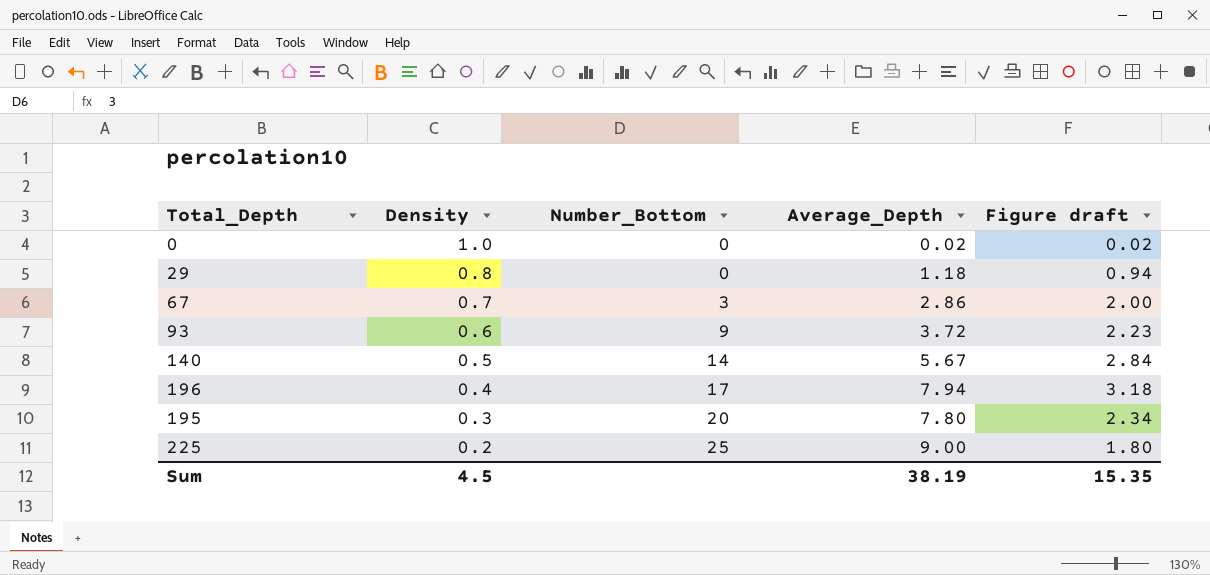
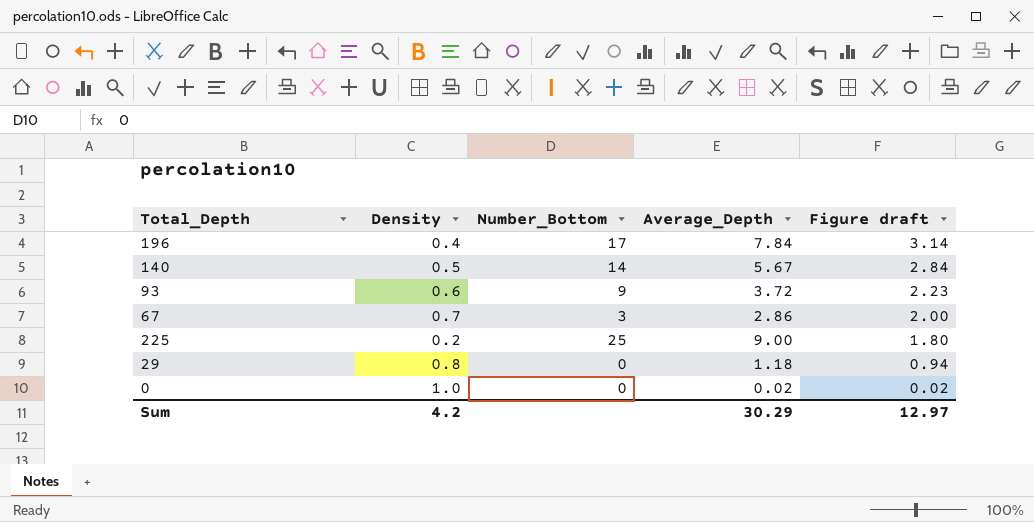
row order: Density descending -> Figure draft descending
row 195: 0.3 | 20 | 7.80 | 2.34 -> none
196 | Average_Depth: 7.94 -> 7.84
196 | Figure draft: 3.18 -> 3.14
Sum | Density: 4.5 -> 4.2
Sum | Average_Depth: 38.19 -> 30.29
Sum | Figure draft: 15.35 -> 12.97

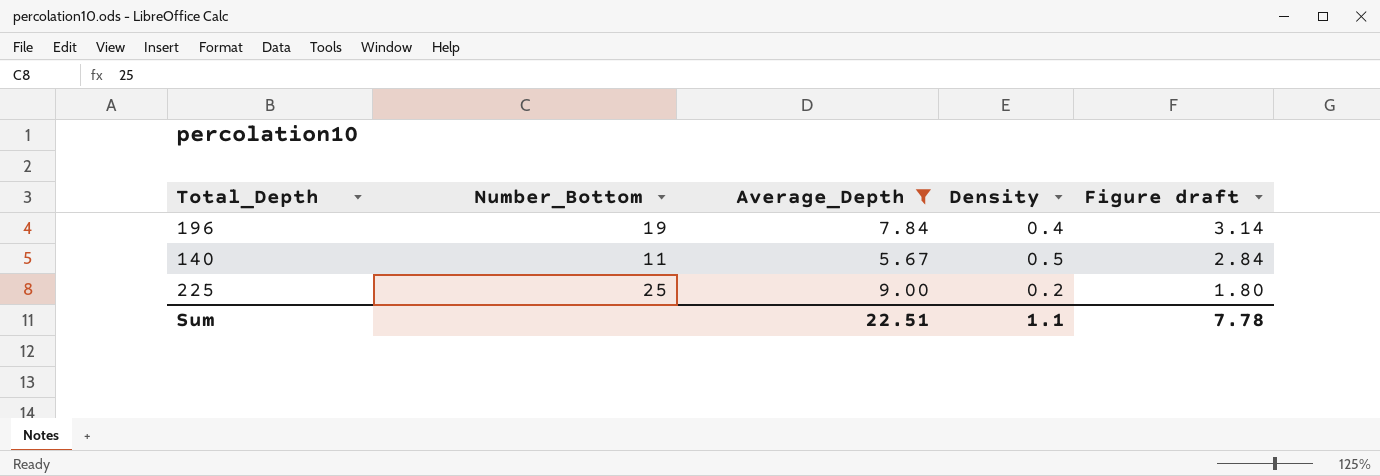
filter: none -> Average_Depth >= 5.67
column Density | position: 2 -> 4
196 | Number_Bottom: 17 -> 19
140 | Number_Bottom: 14 -> 11
Sum | Average_Depth: 30.29 -> 22.51
Sum | Density: 4.2 -> 1.1
Sum | Figure draft: 12.97 -> 7.78

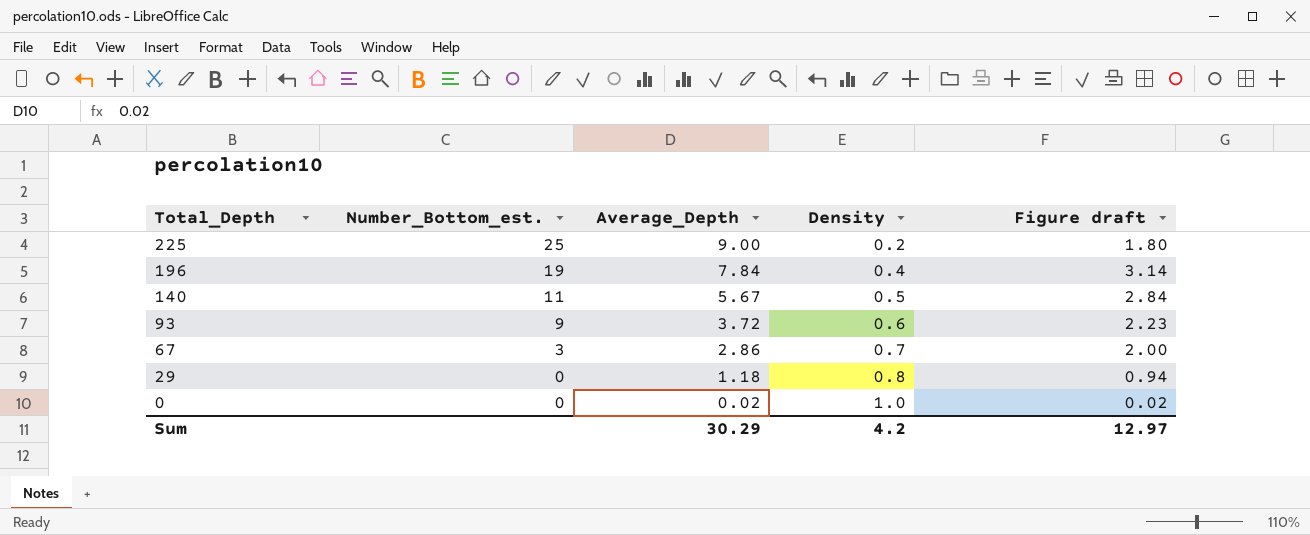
filter: Average_Depth >= 5.67 -> none
row order: Figure draft descending -> Total_Depth descending
column name: Number_Bottom -> Number_Bottom_est.
Sum | Average_Depth: 22.51 -> 30.29
Sum | Density: 1.1 -> 4.2
Sum | Figure draft: 7.78 -> 12.97

